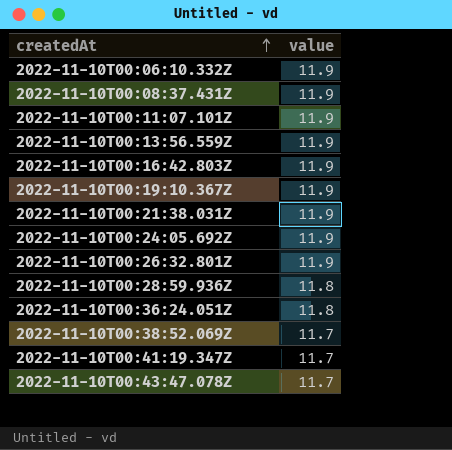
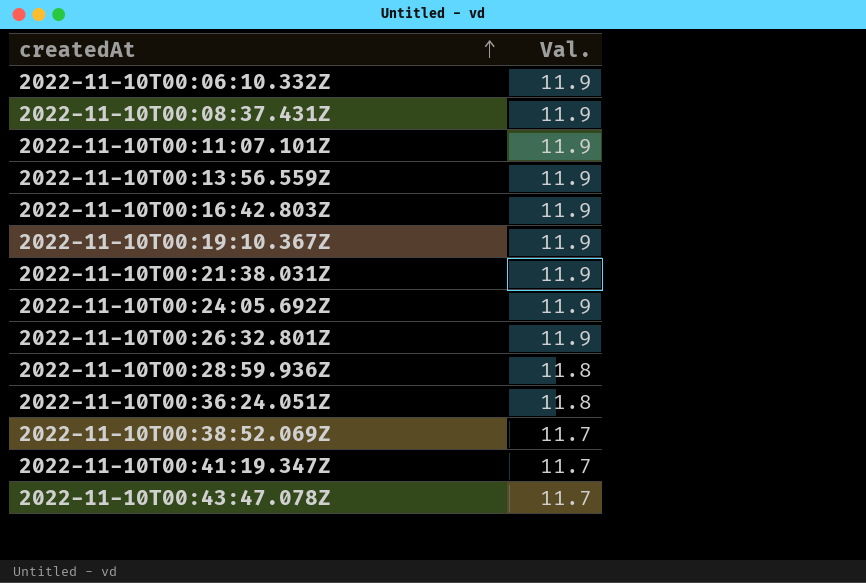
column name: value -> Val.

